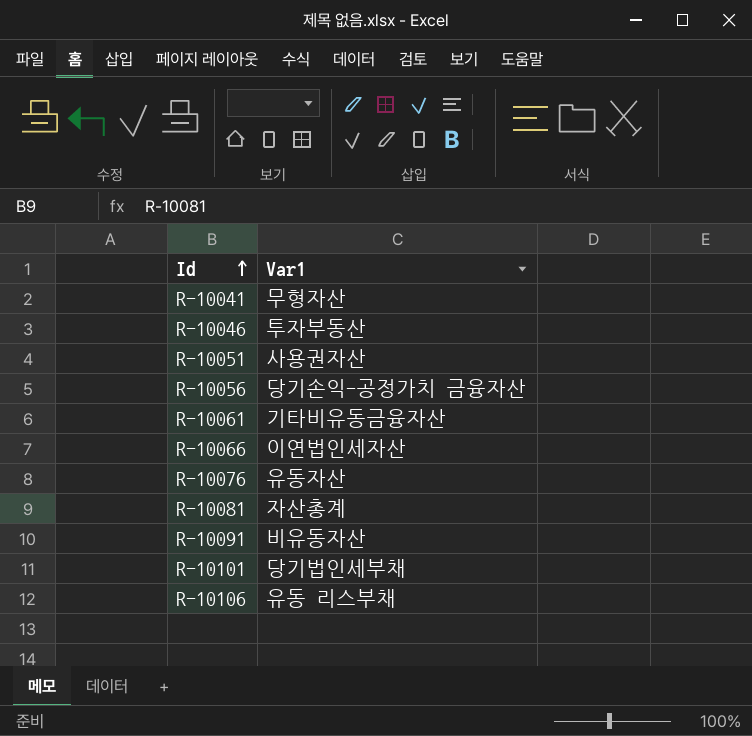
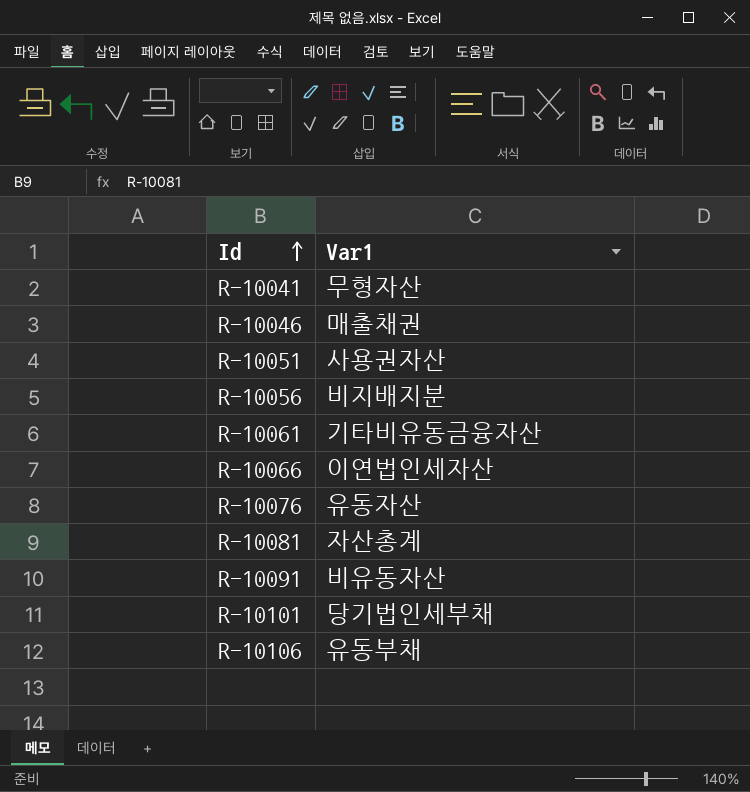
R-10046 | Var1: 투자부동산 -> 매출채권
R-10056 | Var1: 당기손익-공정가치 금융자산 -> 비지배지분
R-10106 | Var1: 유동 리스부채 -> 유동부채

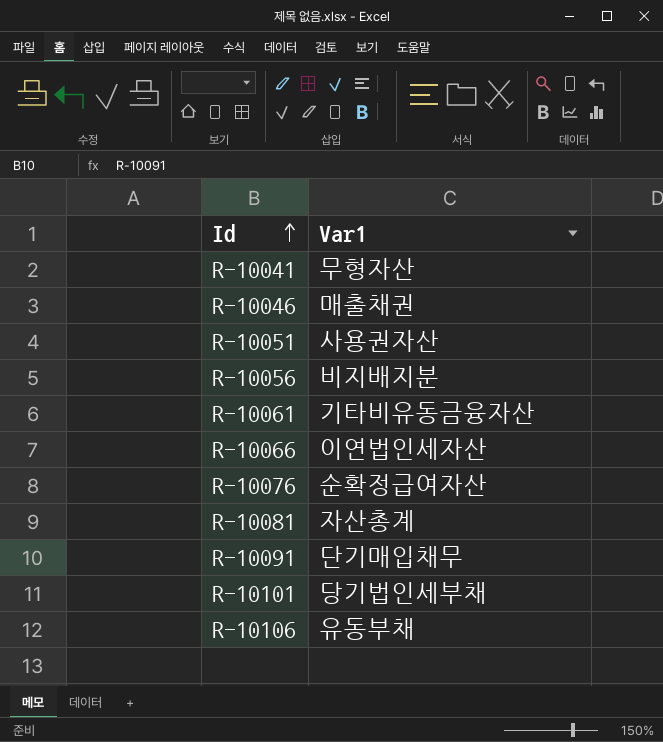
R-10076 | Var1: 유동자산 -> 순확정급여자산
R-10091 | Var1: 비유동자산 -> 단기매입채무

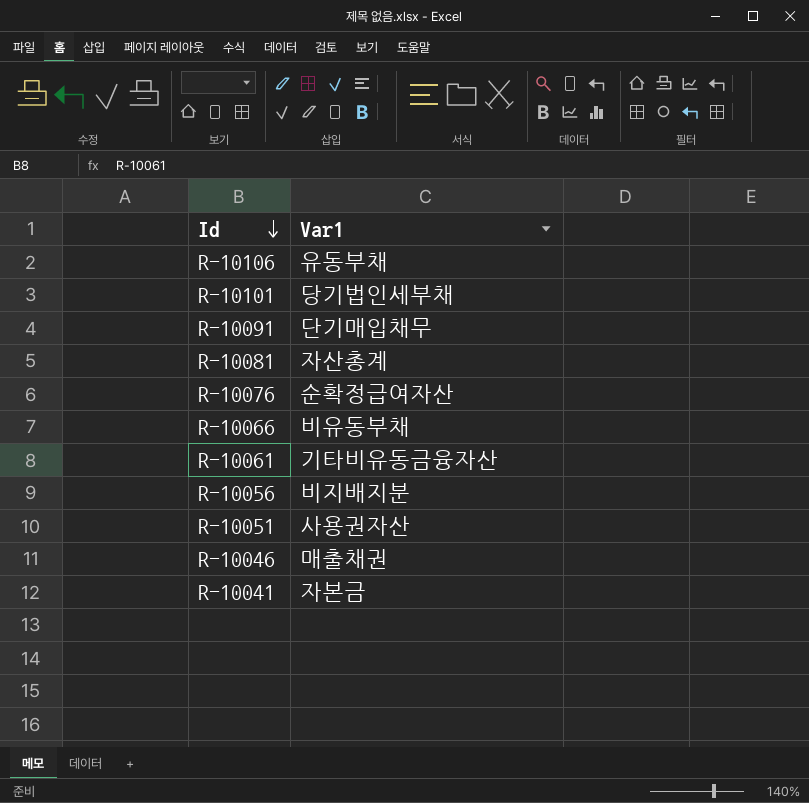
row order: Id ascending -> Id descending
R-10066 | Var1: 이연법인세자산 -> 비유동부채
R-10041 | Var1: 무형자산 -> 자본금

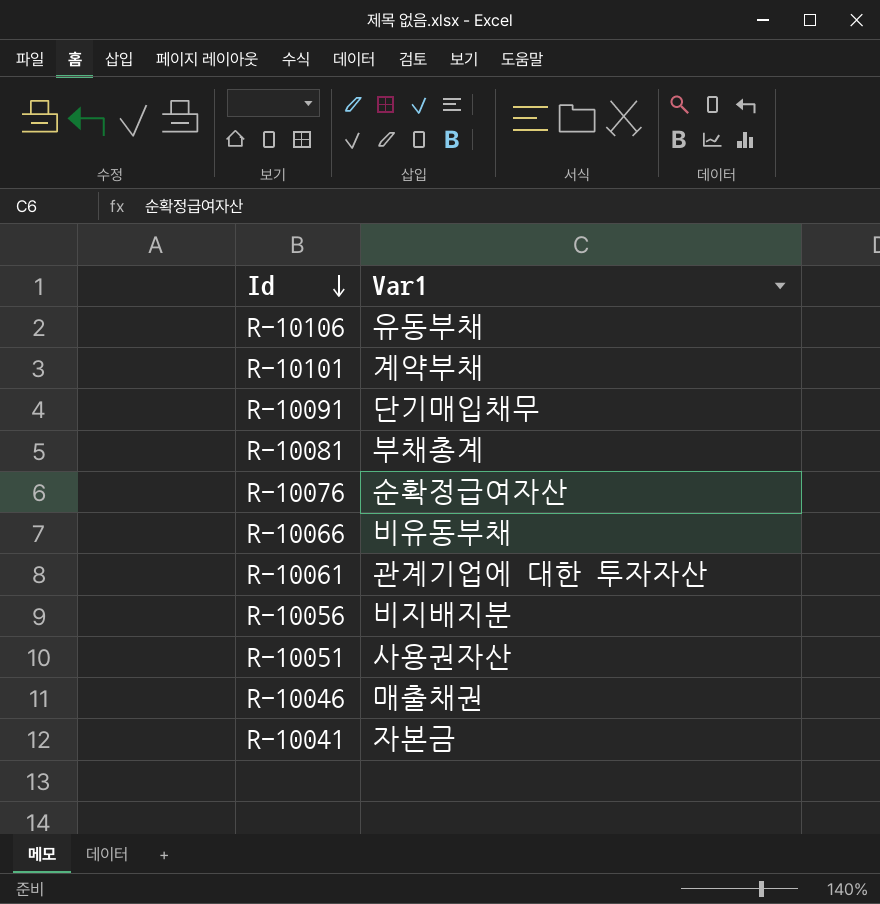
R-10101 | Var1: 당기법인세부채 -> 계약부채
R-10081 | Var1: 자산총계 -> 부채총계
R-10061 | Var1: 기타비유동금융자산 -> 관계기업에 대한 투자자산

